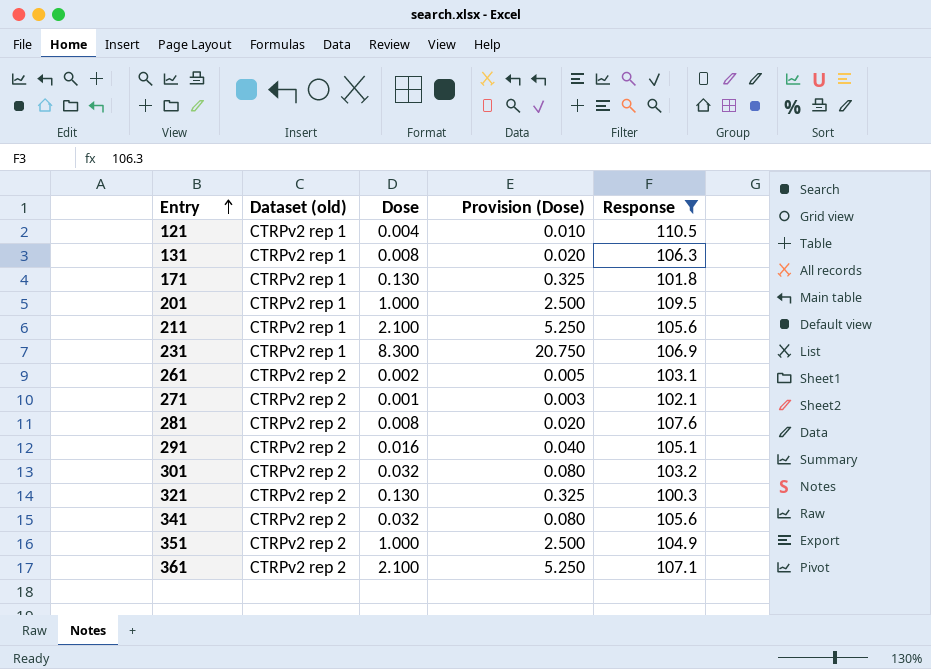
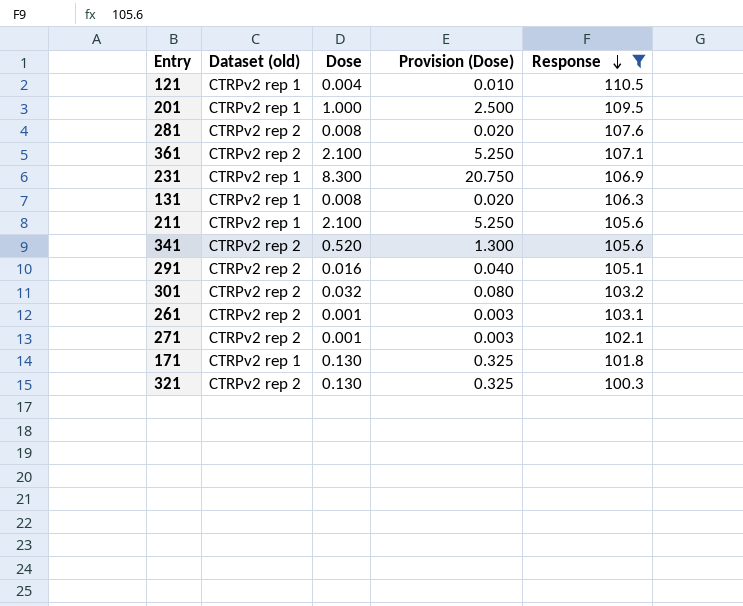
row order: Entry ascending -> Response descending
row 351: CTRPv2 rep 2 | 1.000 | 2.500 | 104.9 -> none
341 | Dose: 0.032 -> 0.520
341 | Provision (Dose): 0.080 -> 1.300
261 | Dose: 0.002 -> 0.001
261 | Provision (Dose): 0.005 -> 0.003

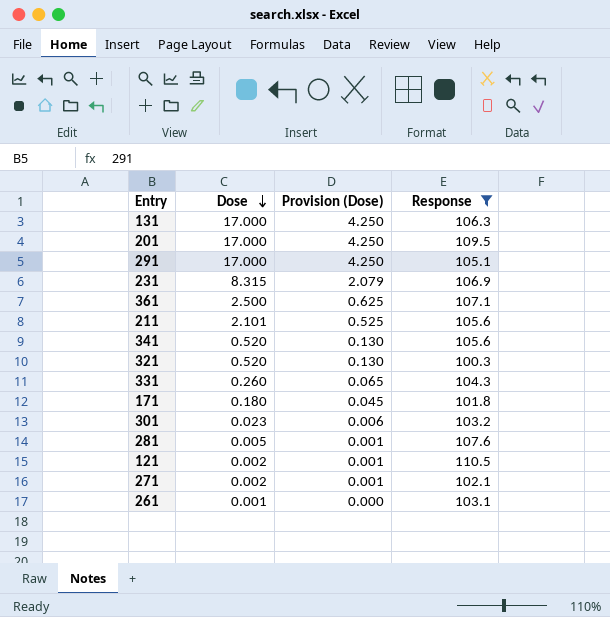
row order: Response descending -> Dose descending
column Dataset (old) | position: 2 -> none
column Provision (Dose) | formula: [Dose] * 2.5 -> [Dose] * 0.25
131 | Dose: 0.008 -> 17.000
201 | Dose: 1.000 -> 17.000
291 | Dose: 0.016 -> 17.000
231 | Dose: 8.300 -> 8.315
361 | Dose: 2.100 -> 2.500
211 | Dose: 2.100 -> 2.101
321 | Dose: 0.130 -> 0.520
row 331: none -> 0.260 | 0.065 | 104.3
171 | Dose: 0.130 -> 0.180
301 | Dose: 0.032 -> 0.023
281 | Dose: 0.008 -> 0.005
121 | Dose: 0.004 -> 0.002
271 | Dose: 0.001 -> 0.002

